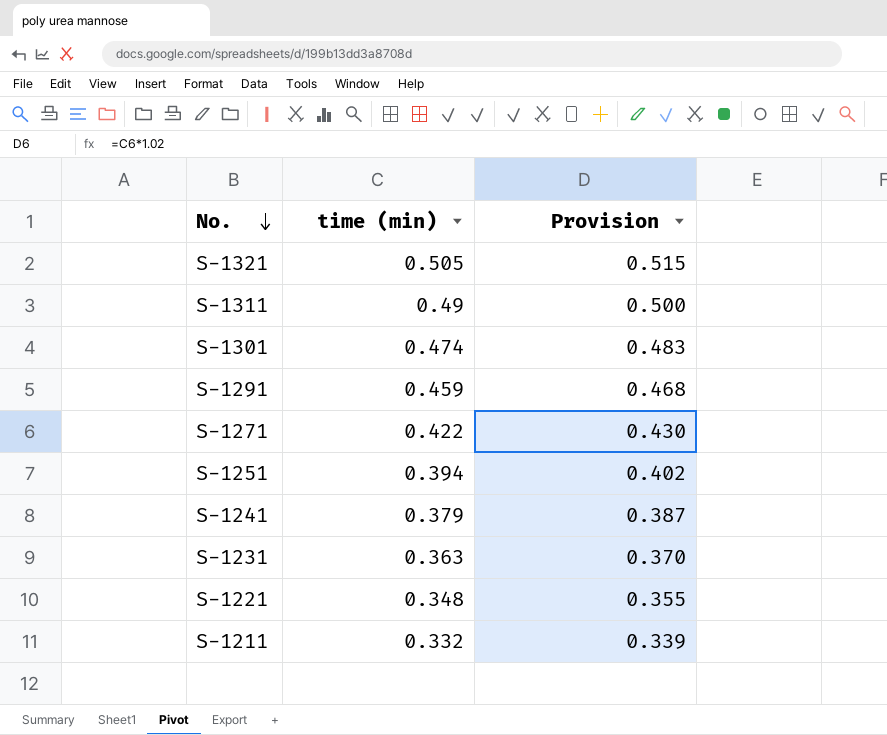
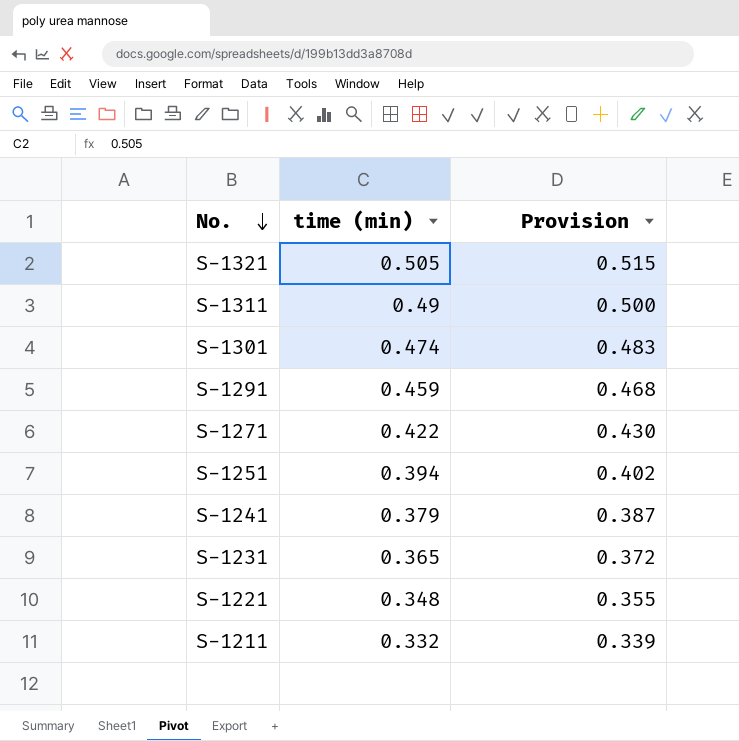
S-1231 | time (min): 0.363 -> 0.365
S-1231 | Provision: 0.370 -> 0.372

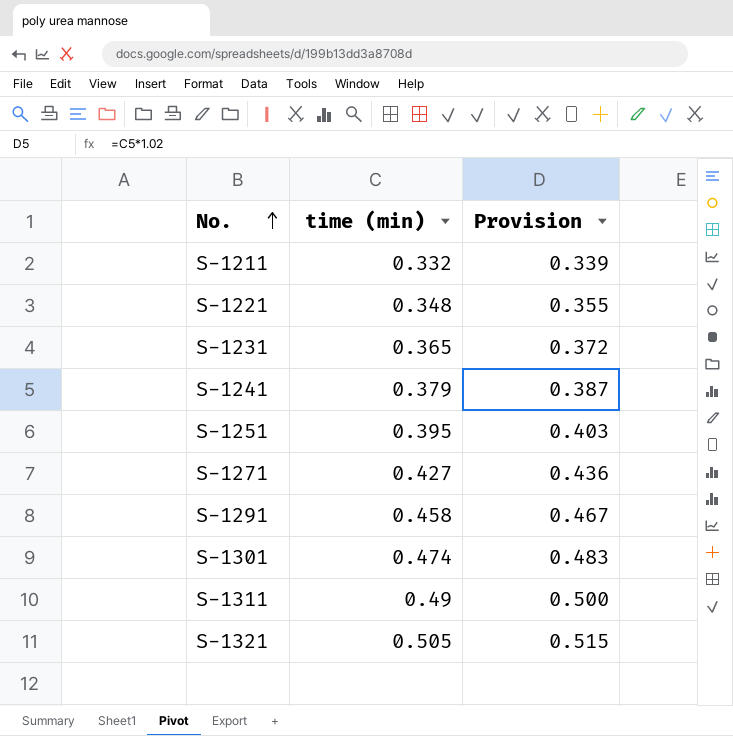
row order: No. descending -> No. ascending
S-1251 | time (min): 0.394 -> 0.395
S-1251 | Provision: 0.402 -> 0.403
S-1271 | time (min): 0.422 -> 0.427
S-1271 | Provision: 0.430 -> 0.436
S-1291 | time (min): 0.459 -> 0.458
S-1291 | Provision: 0.468 -> 0.467

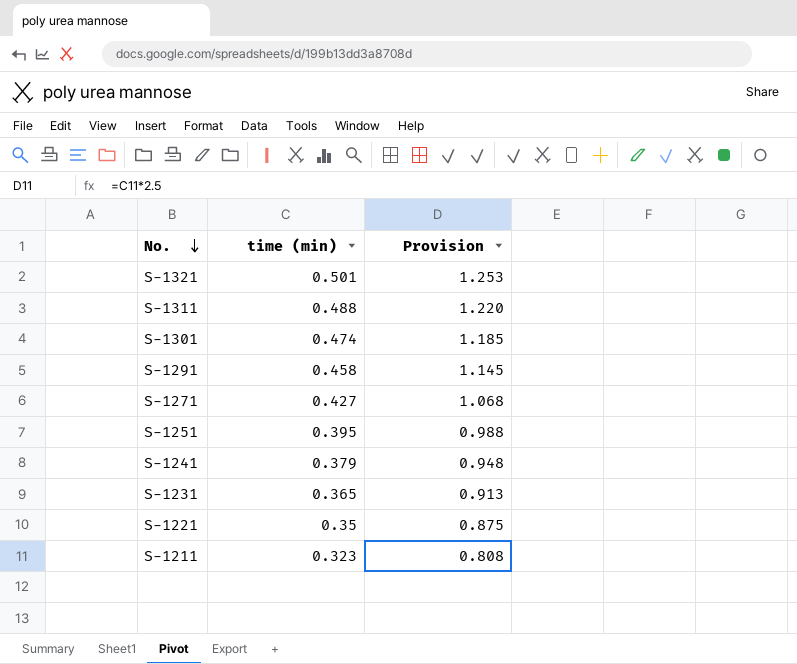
row order: No. ascending -> No. descending
column Provision | formula: [time (min)] * 1.02 -> [time (min)] * 2.5
S-1321 | time (min): 0.505 -> 0.501
S-1311 | time (min): 0.49 -> 0.488
S-1221 | time (min): 0.348 -> 0.35
S-1211 | time (min): 0.332 -> 0.323

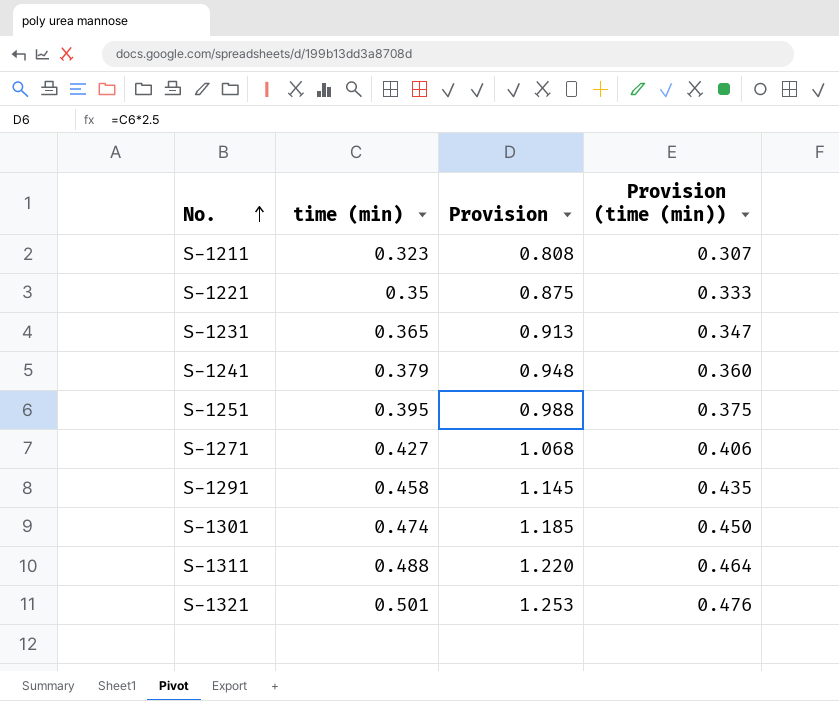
row order: No. descending -> No. ascending
column Provision (time (min)) | formula: none -> [time (min)] * 0.95

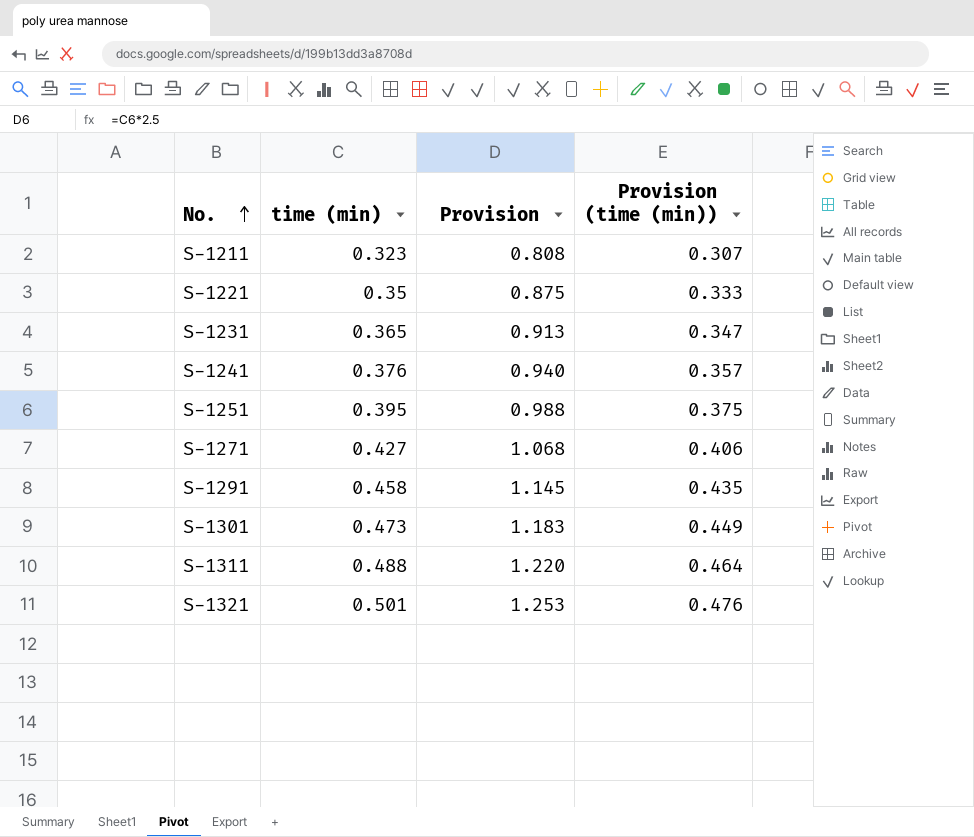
S-1241 | time (min): 0.379 -> 0.376
S-1241 | Provision: 0.948 -> 0.940
S-1241 | Provision (time (min)): 0.360 -> 0.357
S-1301 | time (min): 0.474 -> 0.473
S-1301 | Provision: 1.185 -> 1.183
S-1301 | Provision (time (min)): 0.450 -> 0.449

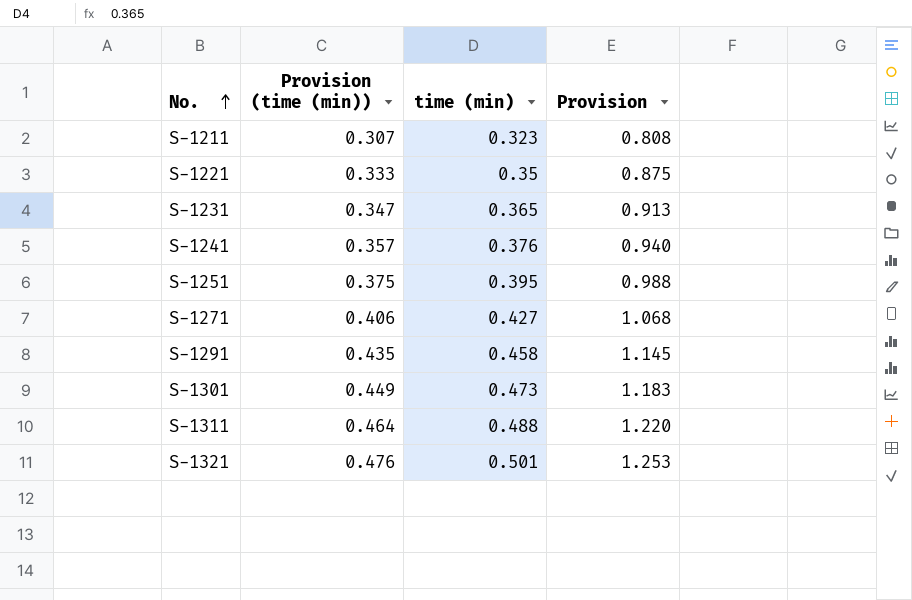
column Provision (time (min)) | position: 4 -> 2

